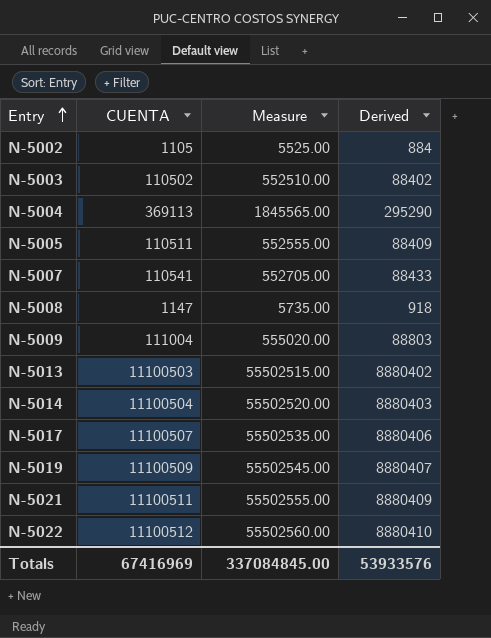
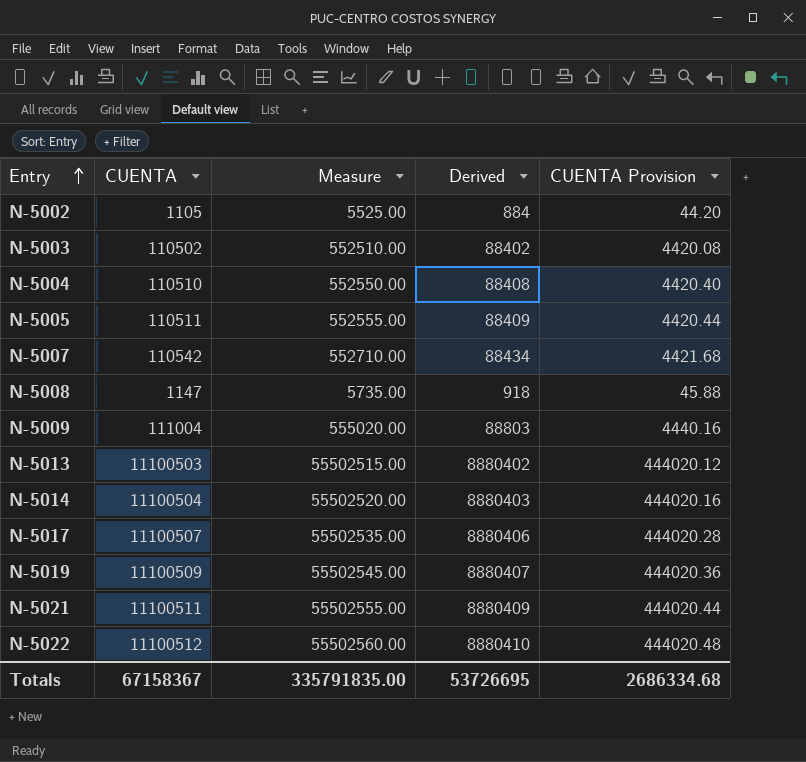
column CUENTA Provision | formula: none -> [CUENTA] * 0.04
N-5004 | CUENTA: 369113 -> 110510
N-5004 | Measure: 1845565.00 -> 552550.00
N-5004 | Derived: 295290 -> 88408
N-5007 | CUENTA: 110541 -> 110542
N-5007 | Measure: 552705.00 -> 552710.00
N-5007 | Derived: 88433 -> 88434
Totals | CUENTA: 67416969 -> 67158367
Totals | Measure: 337084845.00 -> 335791835.00
Totals | Derived: 53933576 -> 53726695

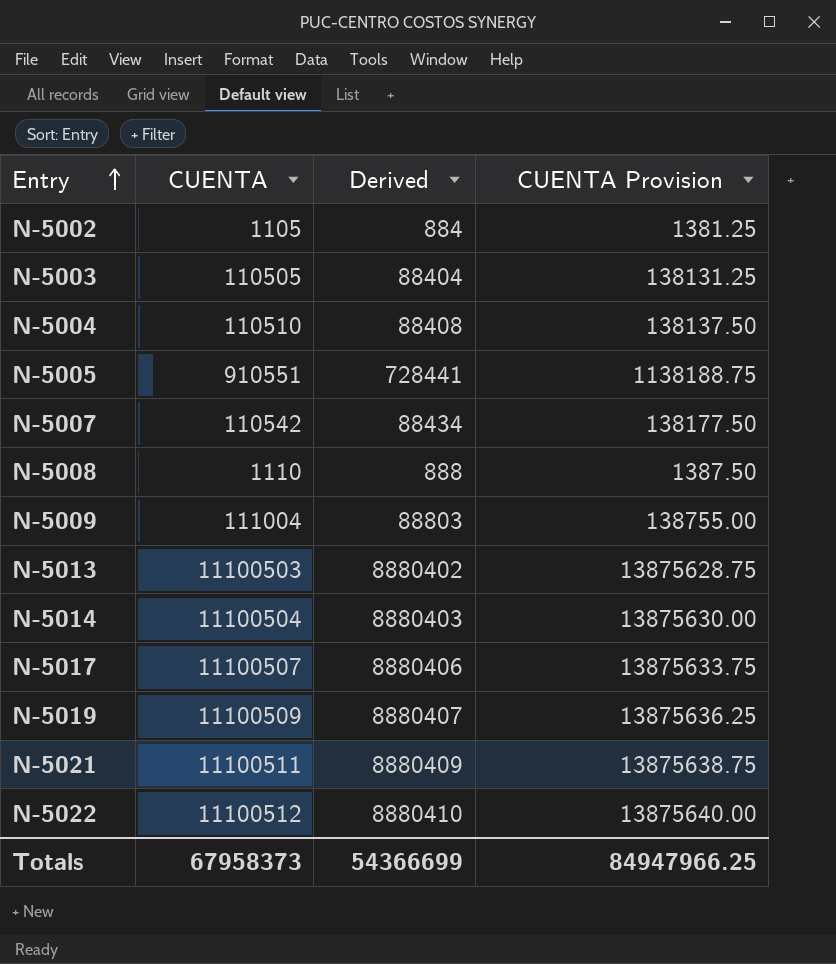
column Measure | formula: [CUENTA] * 5 -> none
column CUENTA Provision | formula: [CUENTA] * 0.04 -> [CUENTA] * 1.25
N-5003 | CUENTA: 110502 -> 110505
N-5003 | Derived: 88402 -> 88404
N-5005 | CUENTA: 110511 -> 910551
N-5005 | Derived: 88409 -> 728441
N-5008 | CUENTA: 1147 -> 1110
N-5008 | Derived: 918 -> 888
Totals | CUENTA: 67158367 -> 67958373
Totals | Derived: 53726695 -> 54366699
Totals | CUENTA Provision: 2686334.68 -> 84947966.25

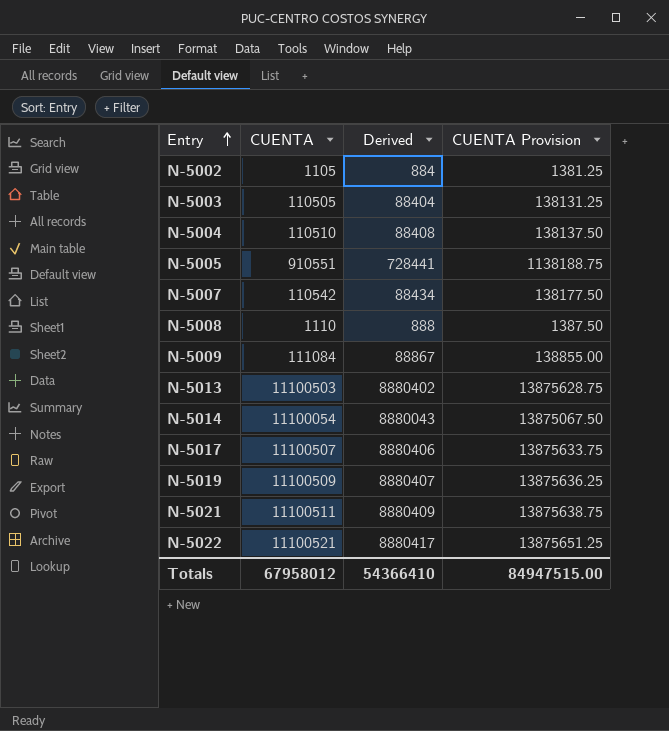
N-5009 | CUENTA: 111004 -> 111084
N-5009 | Derived: 88803 -> 88867
N-5009 | CUENTA Provision: 138755.00 -> 138855.00
N-5014 | CUENTA: 11100504 -> 11100054
N-5014 | Derived: 8880403 -> 8880043
N-5014 | CUENTA Provision: 13875630.00 -> 13875067.50
N-5022 | CUENTA: 11100512 -> 11100521
N-5022 | Derived: 8880410 -> 8880417
N-5022 | CUENTA Provision: 13875640.00 -> 13875651.25
Totals | CUENTA: 67958373 -> 67958012
Totals | Derived: 54366699 -> 54366410
Totals | CUENTA Provision: 84947966.25 -> 84947515.00

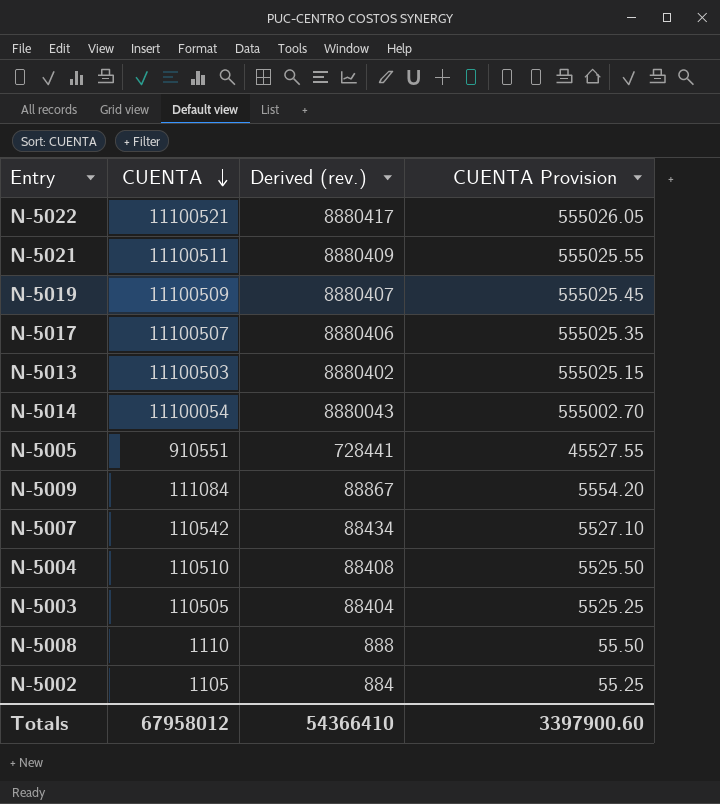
row order: Entry ascending -> CUENTA descending
column name: Derived -> Derived (rev.)
column CUENTA Provision | formula: [CUENTA] * 1.25 -> [CUENTA] * 0.05
Totals | CUENTA Provision: 84947515.00 -> 3397900.60

